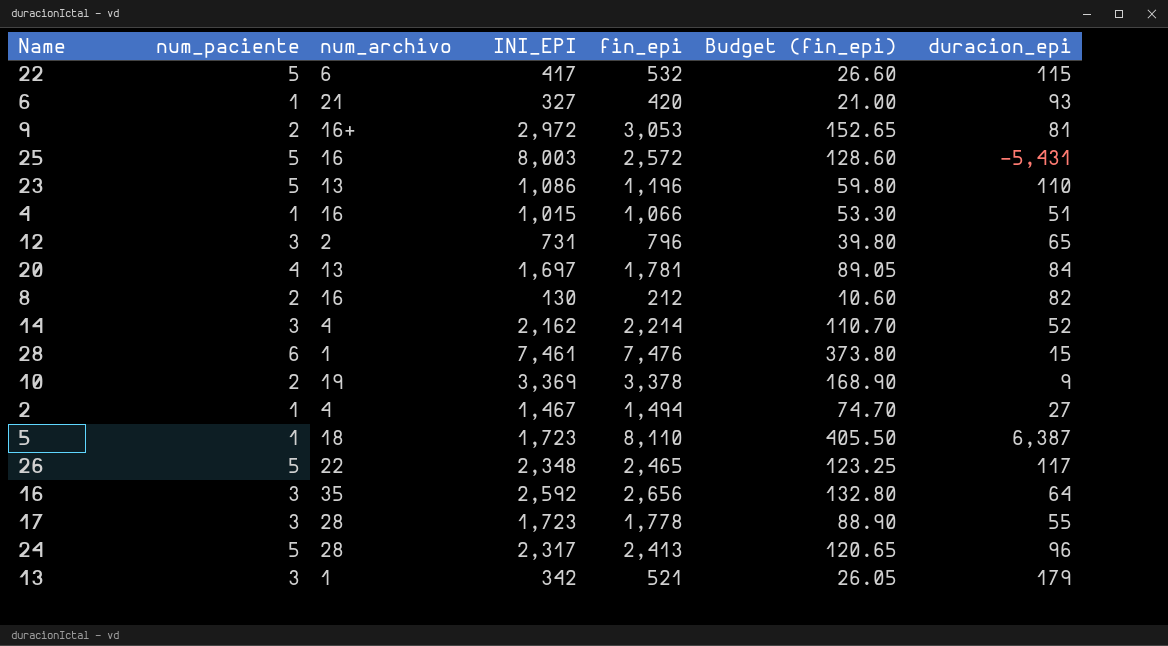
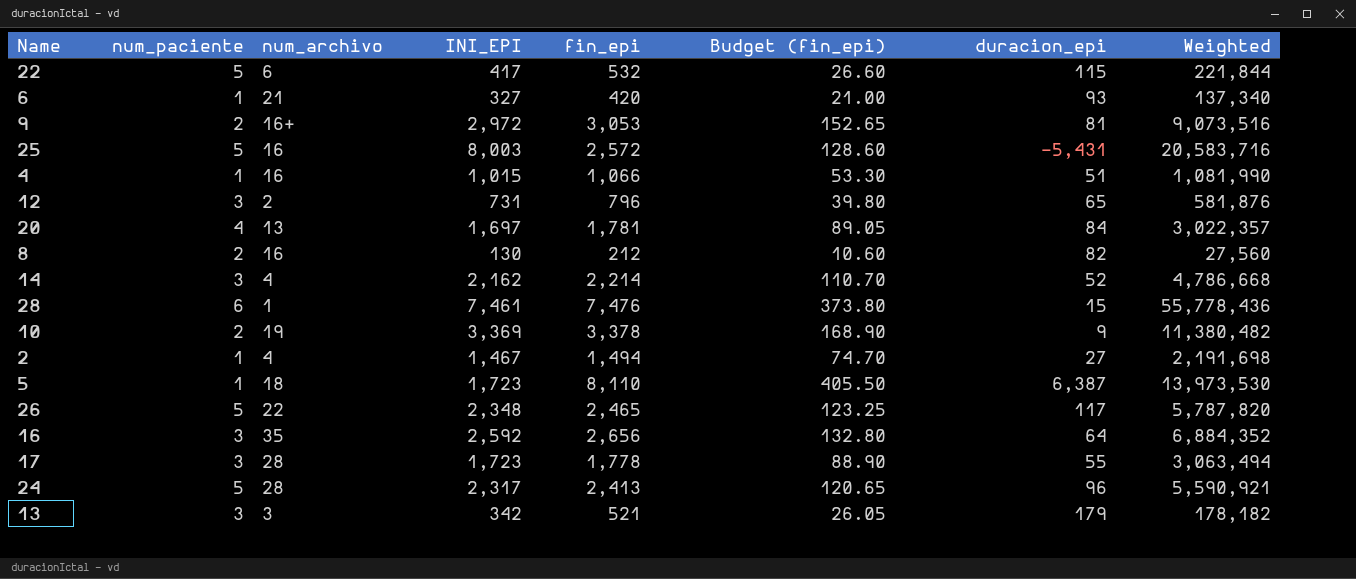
column Weighted | formula: none -> [INI_EPI] * [fin_epi]
row 23: 5 | 13 | 1,086 | 1,196 | 59.80 | 110 -> none
13 | num_archivo: 1 -> 3

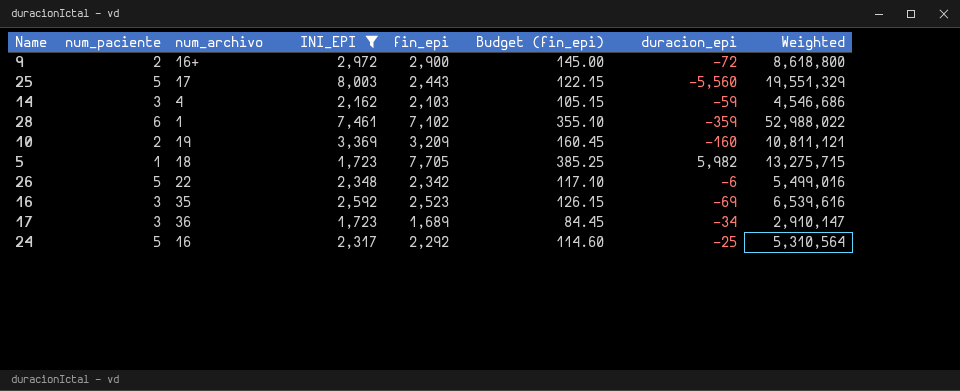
filter: none -> INI_EPI >= 1,723
9 | fin_epi: 3,053 -> 2,900
9 | Budget (fin_epi): 152.65 -> 145.00
9 | duracion_epi: 81 -> -72
9 | Weighted: 9,073,516 -> 8,618,800
25 | num_archivo: 16 -> 17
25 | fin_epi: 2,572 -> 2,443
25 | Budget (fin_epi): 128.60 -> 122.15
25 | duracion_epi: -5,431 -> -5,560
25 | Weighted: 20,583,716 -> 19,551,329
14 | fin_epi: 2,214 -> 2,103
14 | Budget (fin_epi): 110.70 -> 105.15
14 | duracion_epi: 52 -> -59
14 | Weighted: 4,786,668 -> 4,546,686
28 | fin_epi: 7,476 -> 7,102
28 | Budget (fin_epi): 373.80 -> 355.10
28 | duracion_epi: 15 -> -359
28 | Weighted: 55,778,436 -> 52,988,022
10 | fin_epi: 3,378 -> 3,209
10 | Budget (fin_epi): 168.90 -> 160.45
10 | duracion_epi: 9 -> -160
10 | Weighted: 11,380,482 -> 10,811,121
5 | fin_epi: 8,110 -> 7,705
5 | Budget (fin_epi): 405.50 -> 385.25
5 | duracion_epi: 6,387 -> 5,982
5 | Weighted: 13,973,530 -> 13,275,715
26 | fin_epi: 2,465 -> 2,342
26 | Budget (fin_epi): 123.25 -> 117.10
26 | duracion_epi: 117 -> -6
26 | Weighted: 5,787,820 -> 5,499,016
16 | fin_epi: 2,656 -> 2,523
16 | Budget (fin_epi): 132.80 -> 126.15
16 | duracion_epi: 64 -> -69
16 | Weighted: 6,884,352 -> 6,539,616
17 | num_archivo: 28 -> 36
17 | fin_epi: 1,778 -> 1,689
17 | Budget (fin_epi): 88.90 -> 84.45
17 | duracion_epi: 55 -> -34
17 | Weighted: 3,063,494 -> 2,910,147
24 | num_archivo: 28 -> 16
24 | fin_epi: 2,413 -> 2,292
24 | Budget (fin_epi): 120.65 -> 114.60
24 | duracion_epi: 96 -> -25
24 | Weighted: 5,590,921 -> 5,310,564

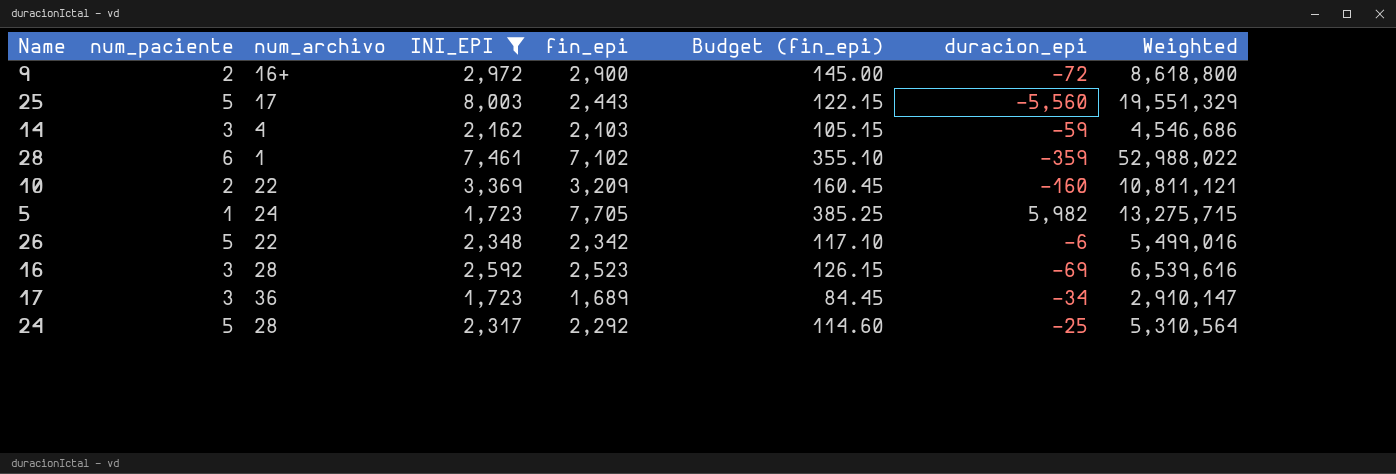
10 | num_archivo: 19 -> 22
5 | num_archivo: 18 -> 24
16 | num_archivo: 35 -> 28
24 | num_archivo: 16 -> 28

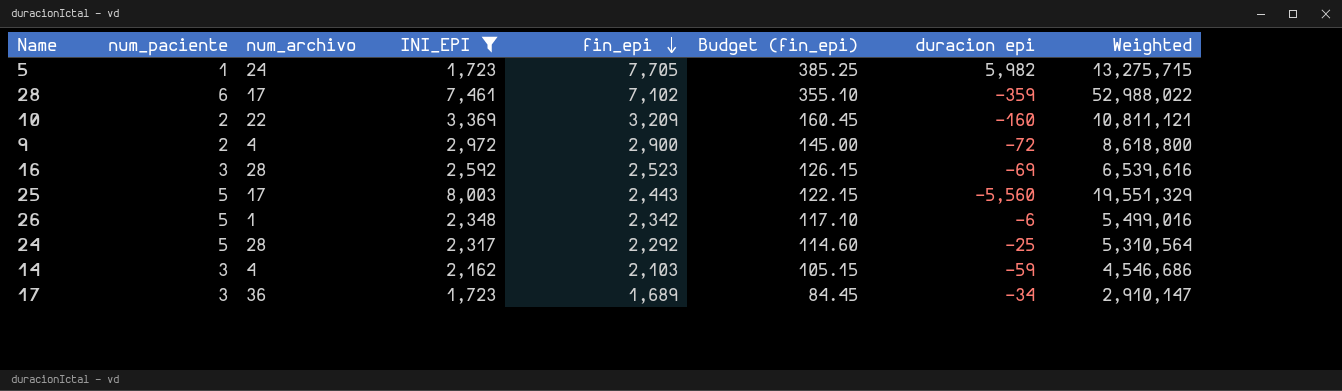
row order: none -> fin_epi descending
column name: duracion_epi -> duracion epi
28 | num_archivo: 1 -> 17
9 | num_archivo: 16+ -> 4
26 | num_archivo: 22 -> 1

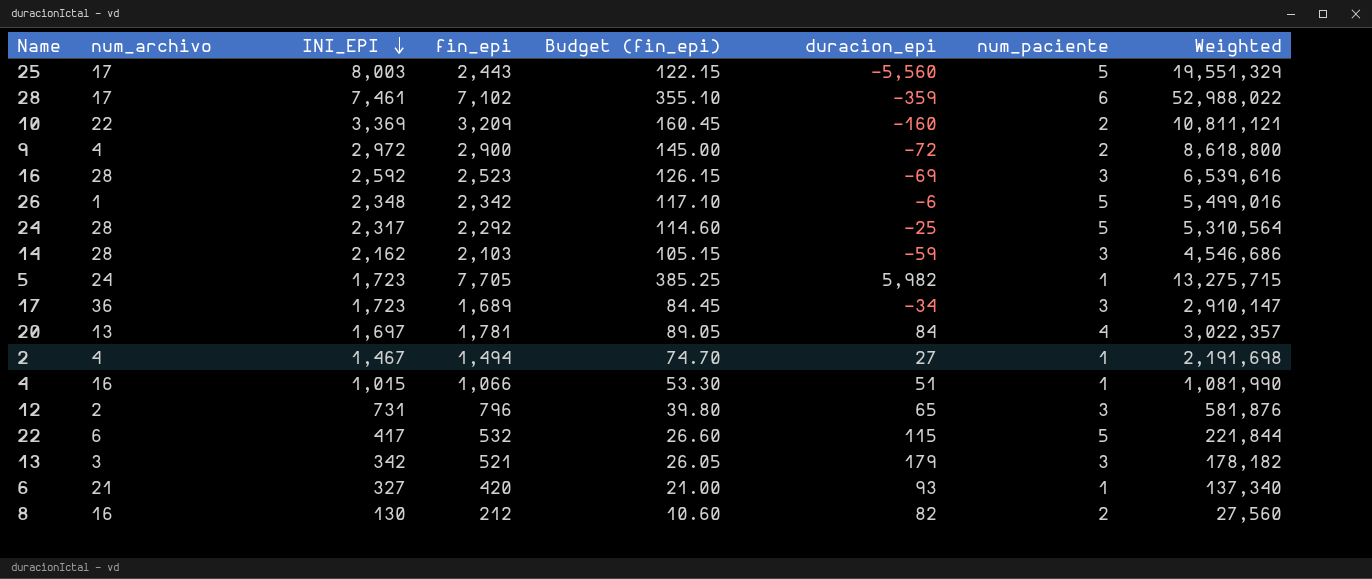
filter: INI_EPI >= 1,723 -> none
row order: fin_epi descending -> INI_EPI descending
column name: duracion epi -> duracion_epi
column num_paciente | position: 2 -> 7
14 | num_archivo: 4 -> 28

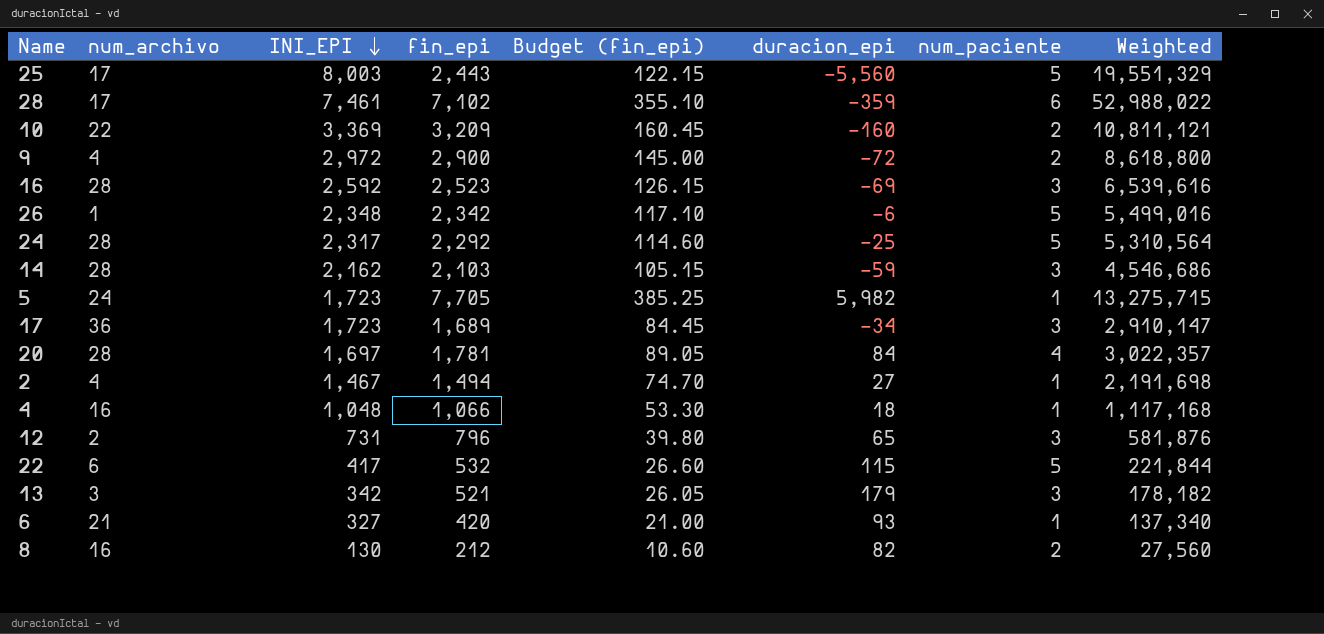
20 | num_archivo: 13 -> 28
4 | INI_EPI: 1,015 -> 1,048
4 | duracion_epi: 51 -> 18
4 | Weighted: 1,081,990 -> 1,117,168

